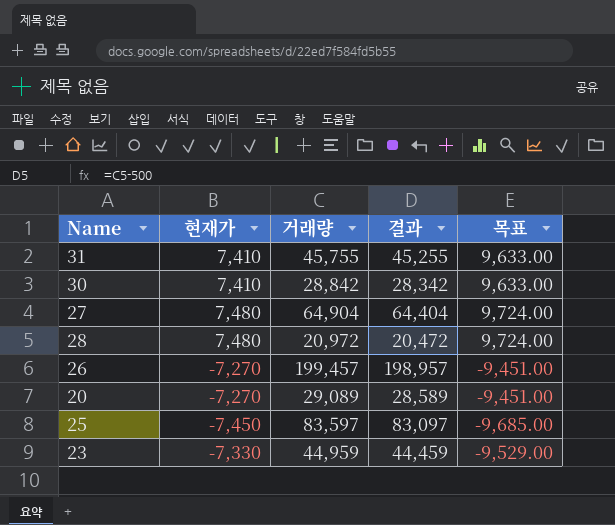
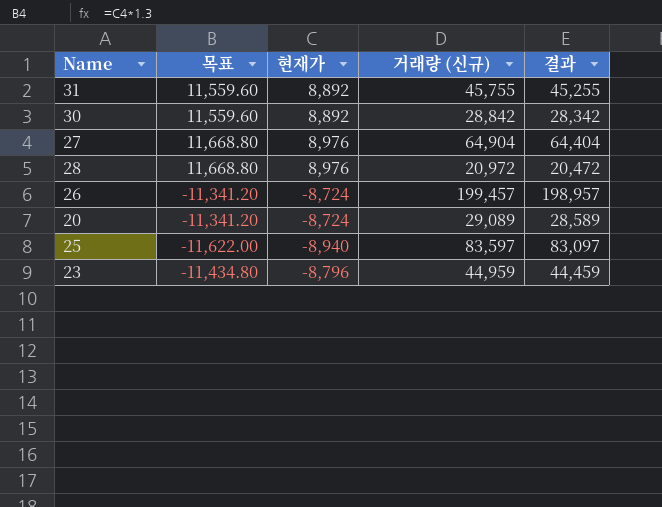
column 목표 | position: 5 -> 2
column name: 거래량 -> 거래량 (신규)
31 | 목표: 9,633.00 -> 11,559.60
31 | 현재가: 7,410 -> 8,892
30 | 목표: 9,633.00 -> 11,559.60
30 | 현재가: 7,410 -> 8,892
27 | 목표: 9,724.00 -> 11,668.80
27 | 현재가: 7,480 -> 8,976
28 | 목표: 9,724.00 -> 11,668.80
28 | 현재가: 7,480 -> 8,976
26 | 목표: -9,451.00 -> -11,341.20
26 | 현재가: -7,270 -> -8,724
20 | 목표: -9,451.00 -> -11,341.20
20 | 현재가: -7,270 -> -8,724
25 | 목표: -9,685.00 -> -11,622.00
25 | 현재가: -7,450 -> -8,940
23 | 목표: -9,529.00 -> -11,434.80
23 | 현재가: -7,330 -> -8,796

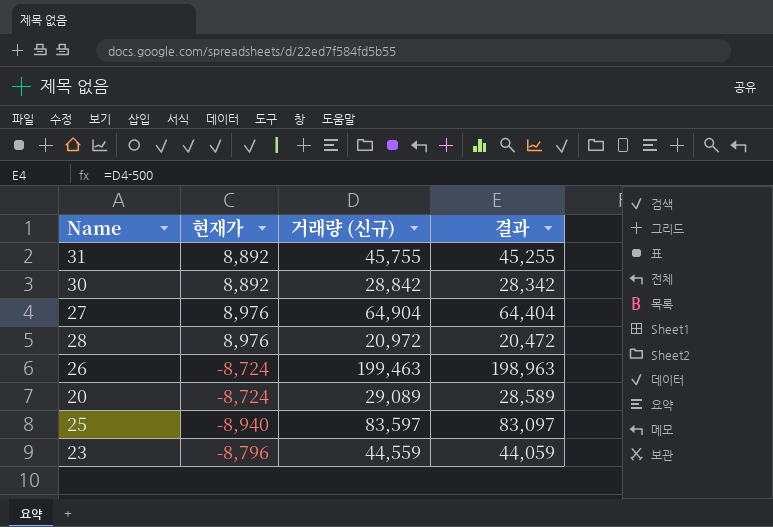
column 목표 | formula: [현재가] * 1.3 -> none
26 | 거래량 (신규): 199,457 -> 199,463
26 | 결과: 198,957 -> 198,963
23 | 거래량 (신규): 44,959 -> 44,559
23 | 결과: 44,459 -> 44,059

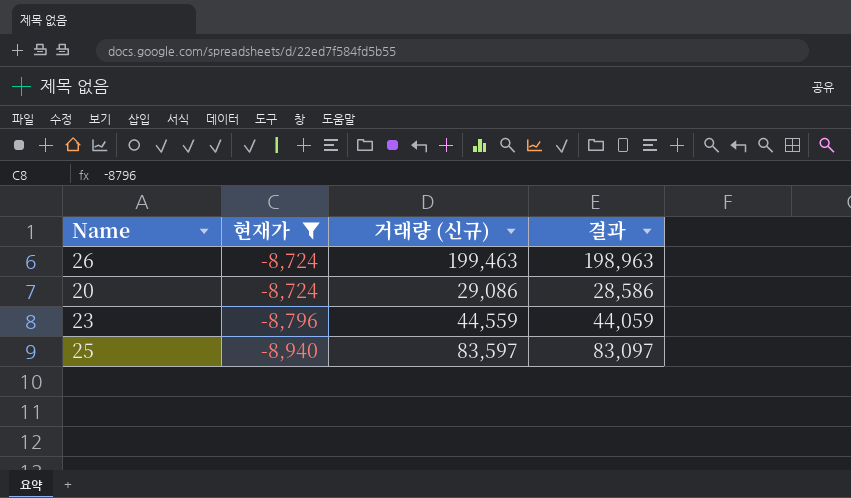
filter: none -> 현재가 <= -8,724
row order: none -> 현재가 descending
20 | 거래량 (신규): 29,089 -> 29,086
20 | 결과: 28,589 -> 28,586

